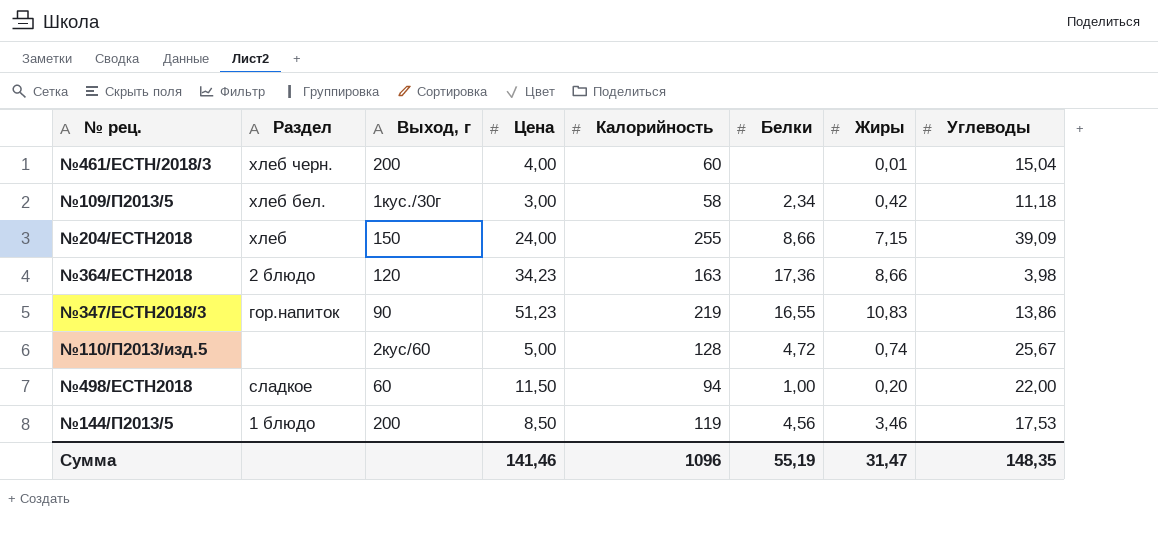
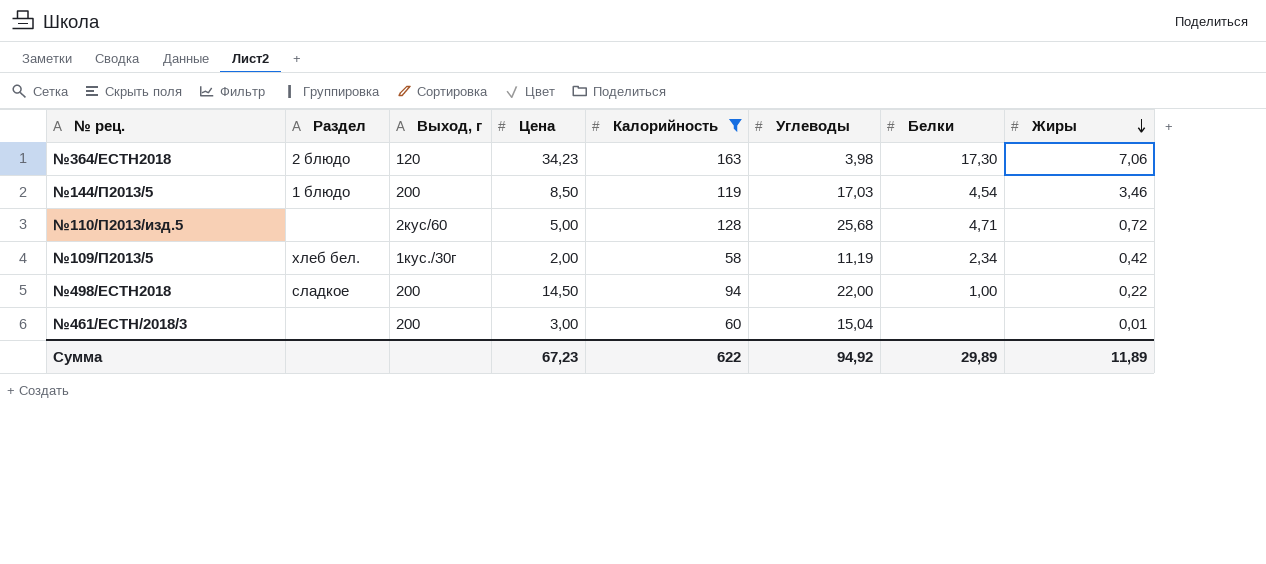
filter: none -> Калорийность <= 163
row order: none -> Жиры descending
column Углеводы | position: 8 -> 6
№364/ЕСТН2018 | Белки: 17,36 -> 17,30
№364/ЕСТН2018 | Жиры: 8,66 -> 7,06
№144/П2013/5 | Углеводы: 17,53 -> 17,03
№144/П2013/5 | Белки: 4,56 -> 4,54
№110/П2013/изд.5 | Углеводы: 25,67 -> 25,68
№110/П2013/изд.5 | Белки: 4,72 -> 4,71
№110/П2013/изд.5 | Жиры: 0,74 -> 0,72
№109/П2013/5 | Цена: 3,00 -> 2,00
№109/П2013/5 | Углеводы: 11,18 -> 11,19
№498/ЕСТН2018 | Выход, г: 60 -> 200
№498/ЕСТН2018 | Цена: 11,50 -> 14,50
№498/ЕСТН2018 | Жиры: 0,20 -> 0,22
№461/ЕСТН/2018/3 | Раздел: хлеб черн. -> none
№461/ЕСТН/2018/3 | Цена: 4,00 -> 3,00
Сумма | Цена: 141,46 -> 67,23
Сумма | Калорийность: 1096 -> 622
Сумма | Углеводы: 148,35 -> 94,92
Сумма | Белки: 55,19 -> 29,89
Сумма | Жиры: 31,47 -> 11,89

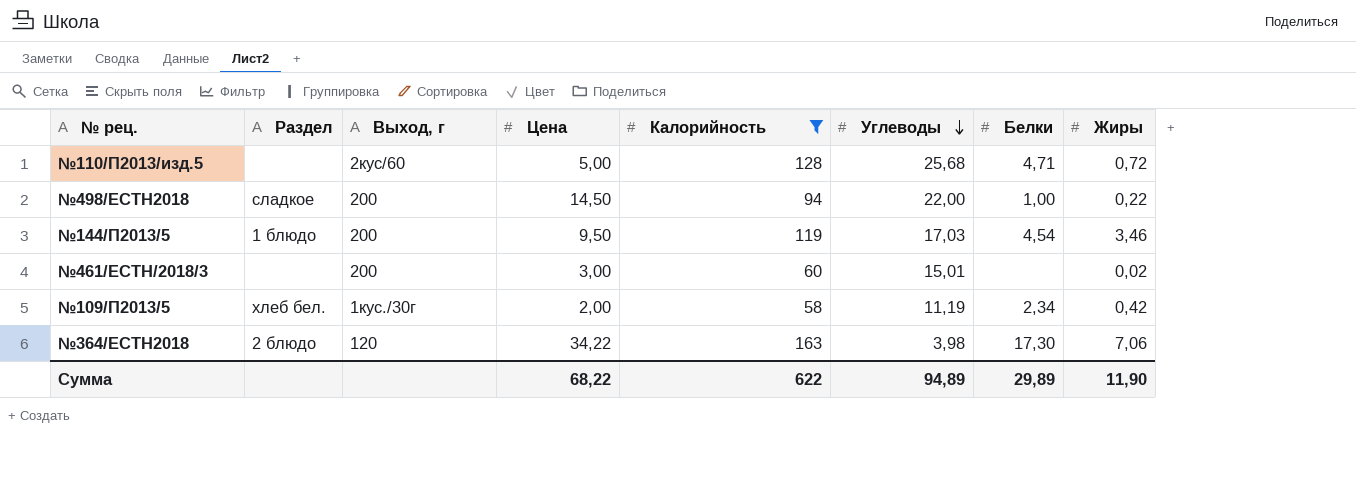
row order: Жиры descending -> Углеводы descending
№144/П2013/5 | Цена: 8,50 -> 9,50
№461/ЕСТН/2018/3 | Углеводы: 15,04 -> 15,01
№461/ЕСТН/2018/3 | Жиры: 0,01 -> 0,02
№364/ЕСТН2018 | Цена: 34,23 -> 34,22
Сумма | Цена: 67,23 -> 68,22
Сумма | Углеводы: 94,92 -> 94,89
Сумма | Жиры: 11,89 -> 11,90

